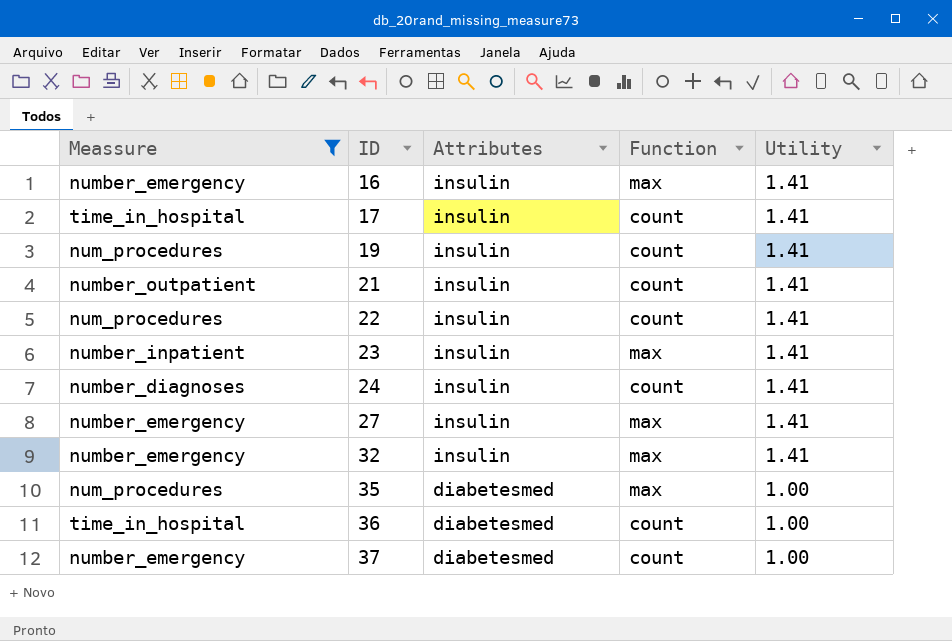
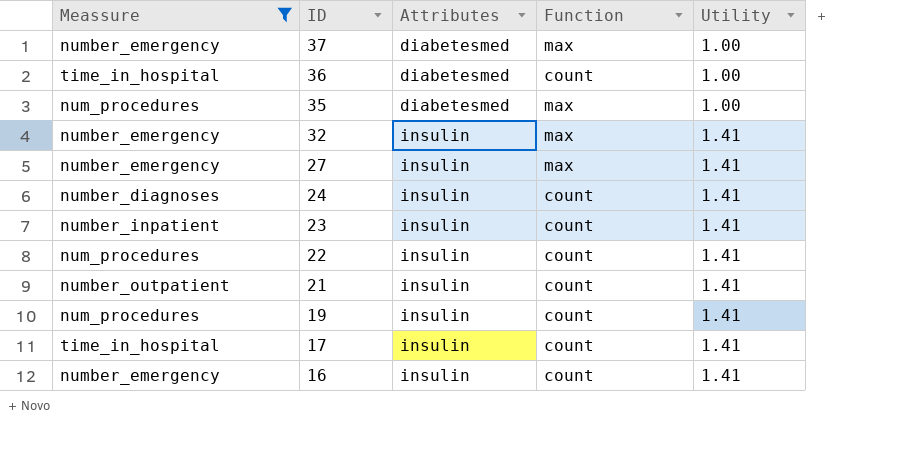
row order: ID ascending -> ID descending
37 | Function: count -> max
23 | Function: max -> count
16 | Function: max -> count

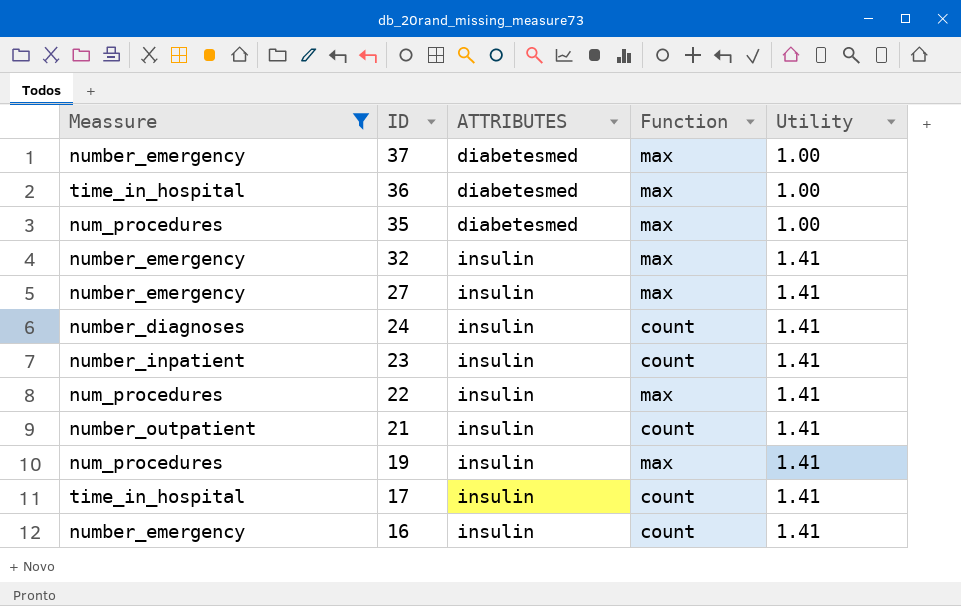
column name: Attributes -> ATTRIBUTES
36 | Function: count -> max
22 | Function: count -> max
19 | Function: count -> max

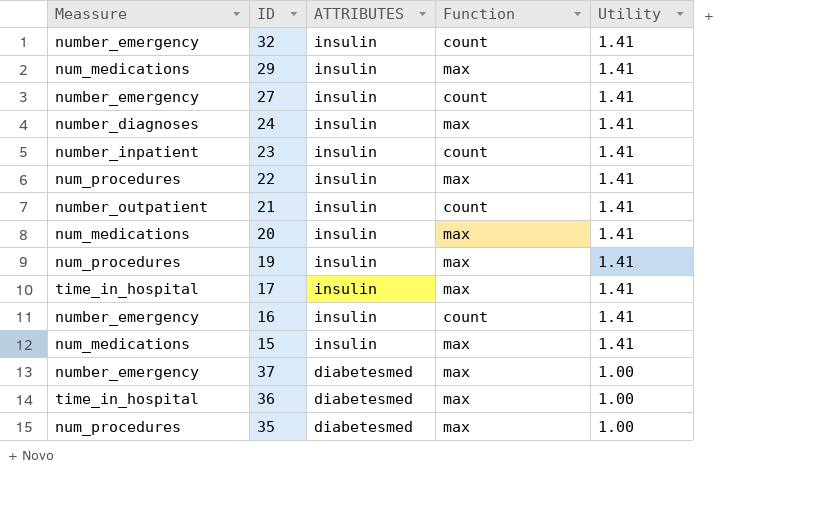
filter: Meassure != num_medications -> none
row order: ID descending -> ATTRIBUTES descending
32 | Function: max -> count
27 | Function: max -> count
24 | Function: count -> max
17 | Function: count -> max

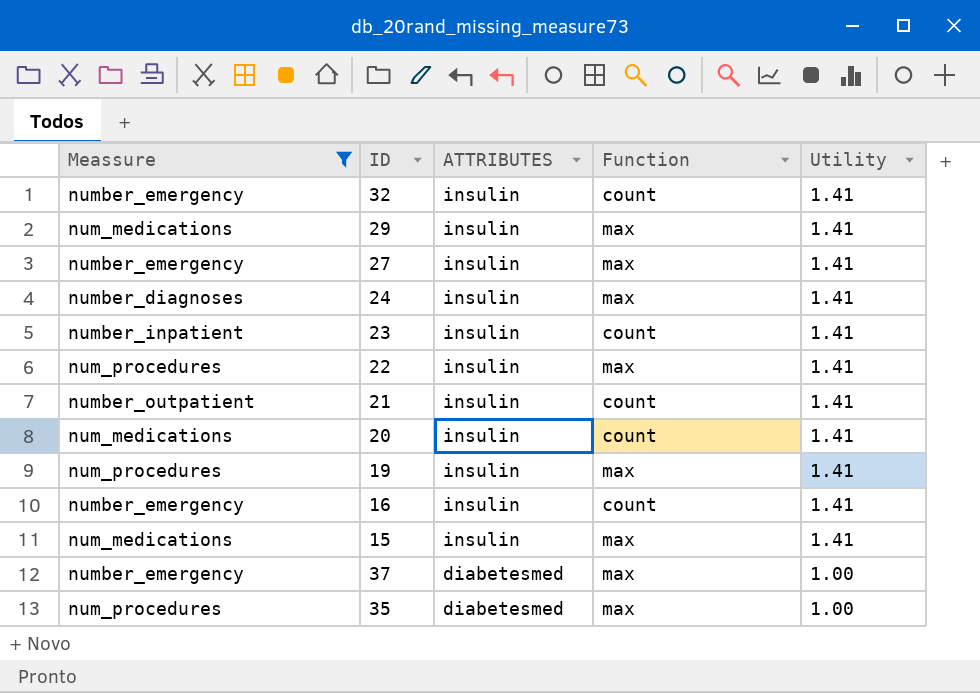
filter: none -> Meassure != time_in_hospital
27 | Function: count -> max
20 | Function: max -> count

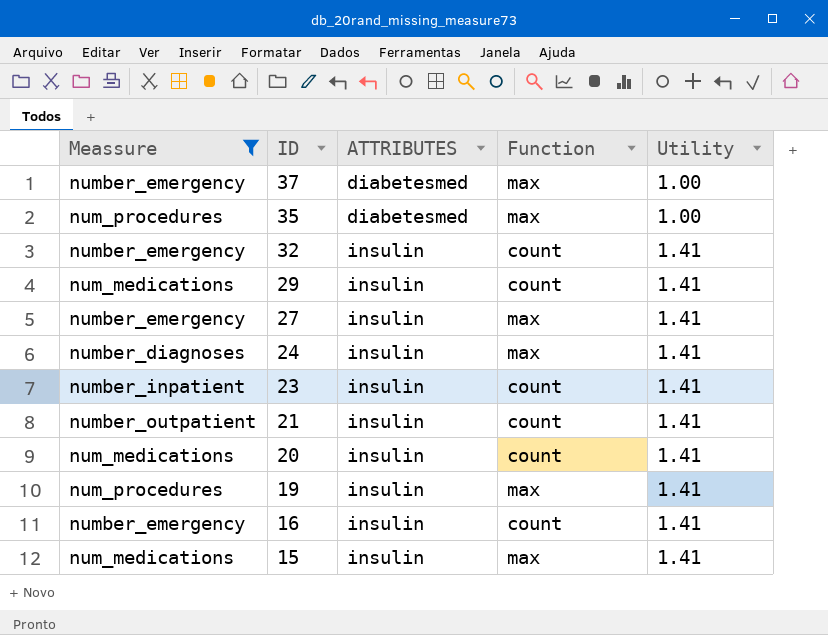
row order: ATTRIBUTES descending -> ID descending
row 22: num_procedures | insulin | max | 1.41 -> none
29 | Function: max -> count

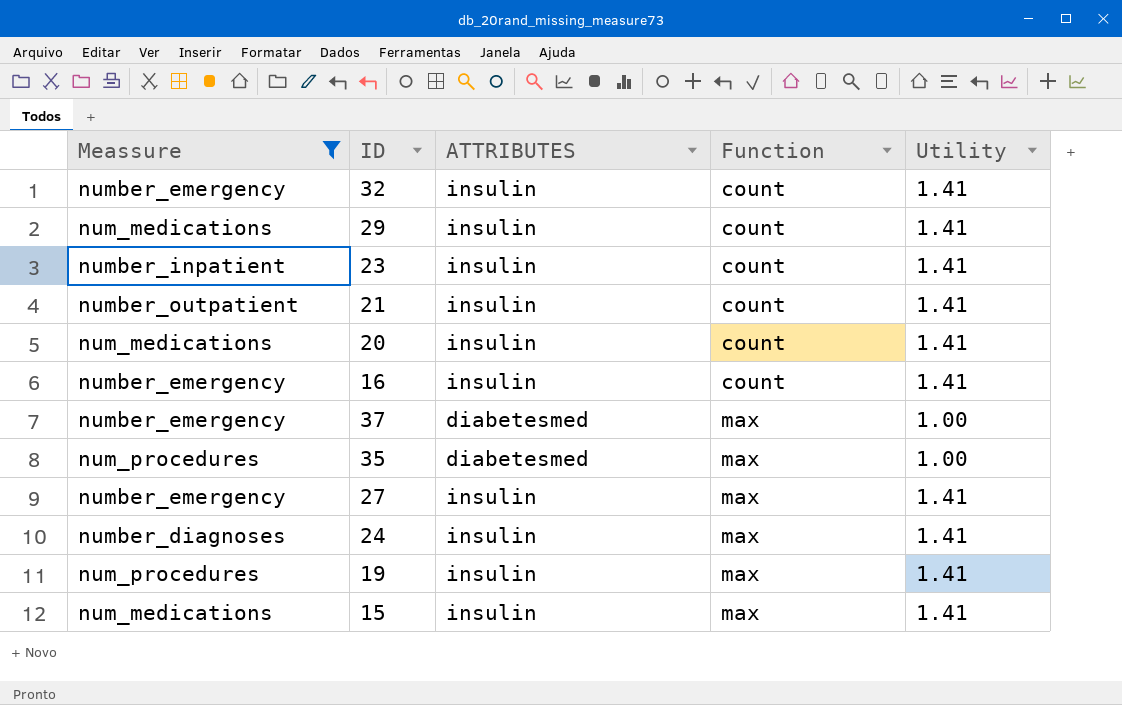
row order: ID descending -> Function ascending

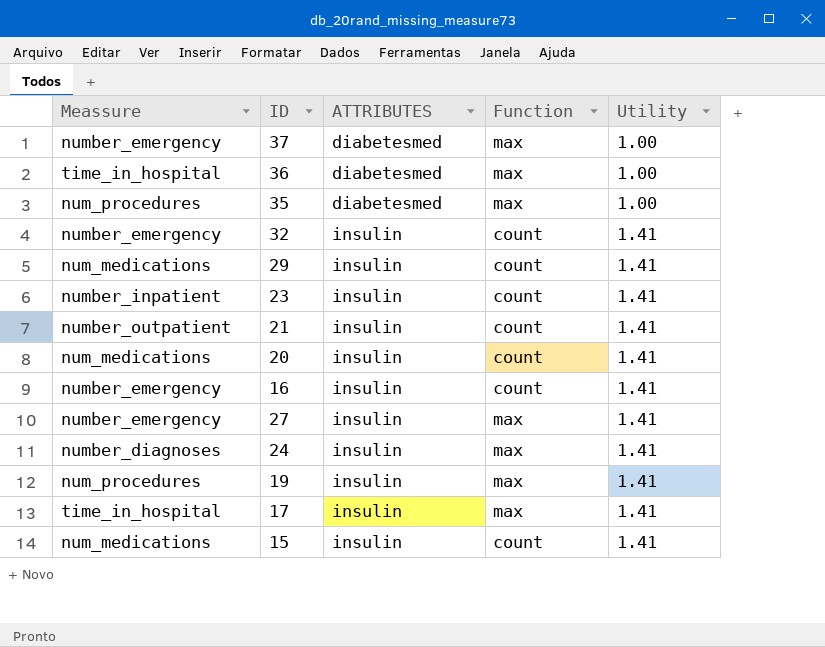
filter: Meassure != time_in_hospital -> none
row order: Function ascending -> ATTRIBUTES ascending
15 | Function: max -> count

